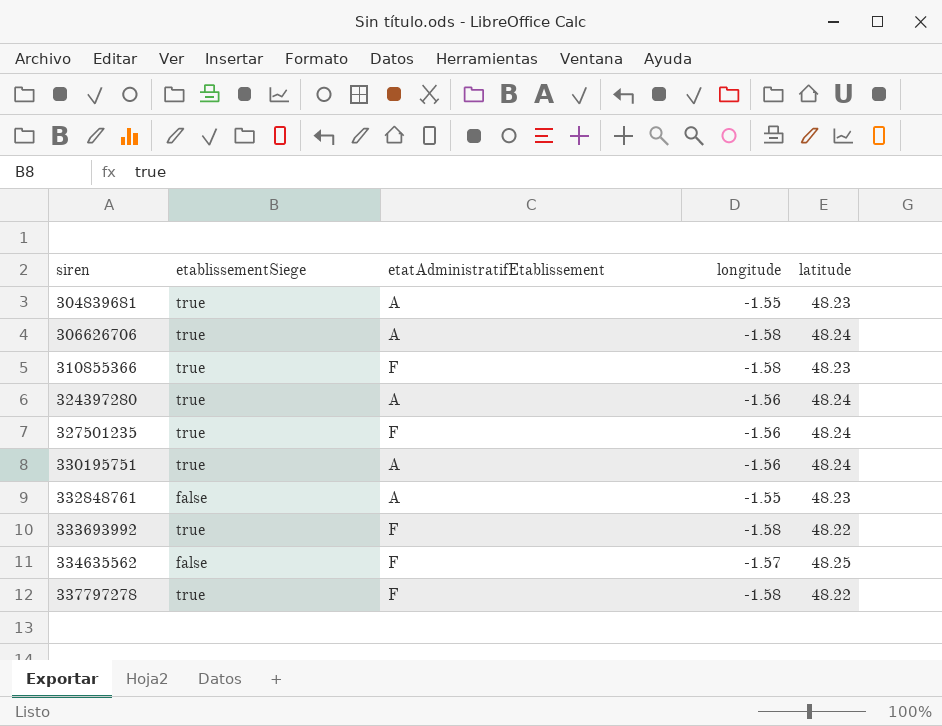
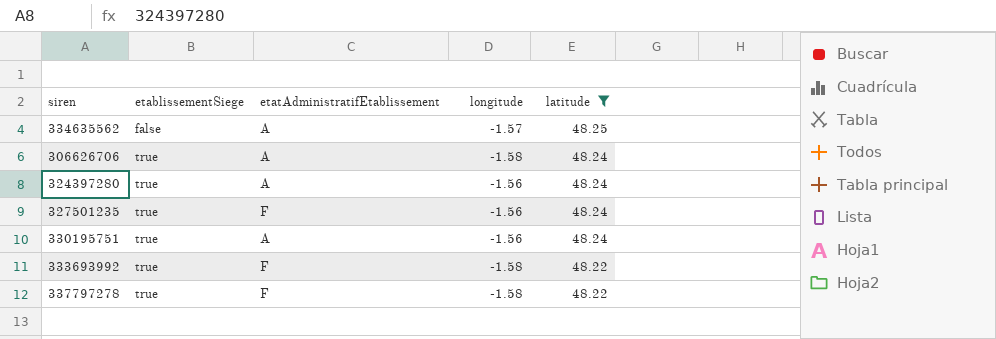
filter: none -> latitude != 48.23
row order: siren ascending -> etablissementSiege ascending
334635562 | etatAdministratifEtablissement: F -> A

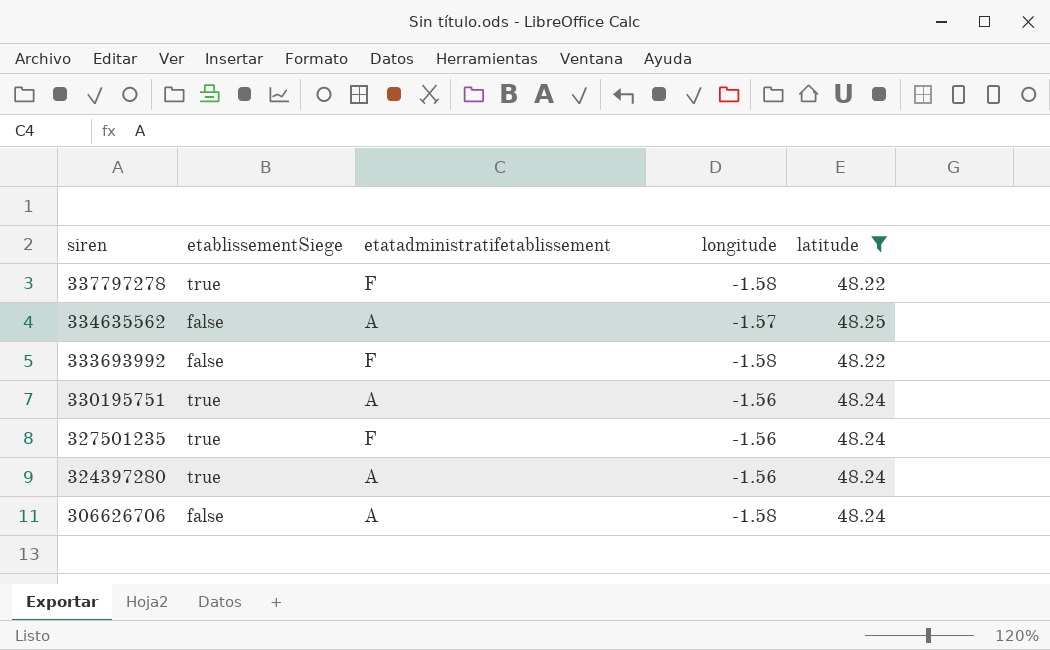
row order: etablissementSiege ascending -> siren descending
column name: etatAdministratifEtablissement -> etatadministratifetablissement
333693992 | etablissementSiege: true -> false
306626706 | etablissementSiege: true -> false

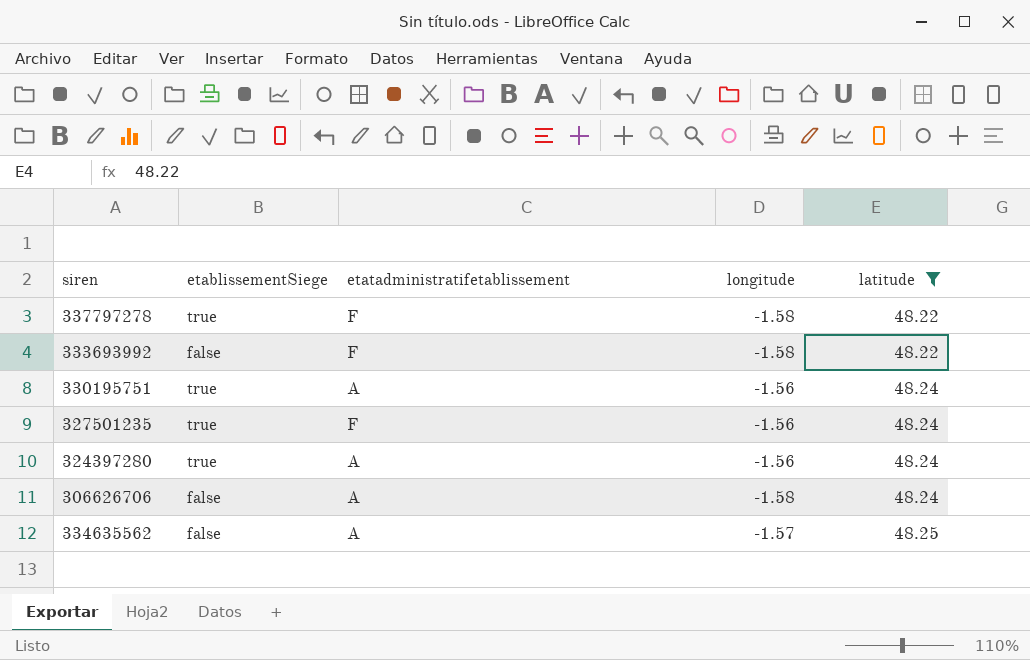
row order: siren descending -> latitude ascending

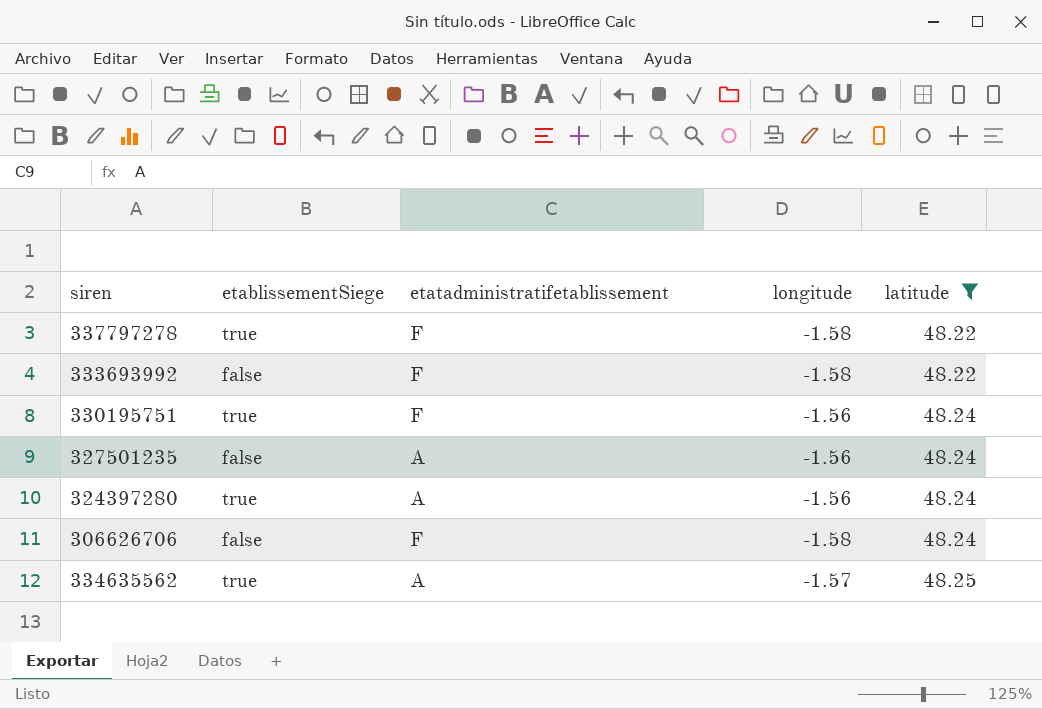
330195751 | etatadministratifetablissement: A -> F
327501235 | etablissementSiege: true -> false
327501235 | etatadministratifetablissement: F -> A
306626706 | etatadministratifetablissement: A -> F
334635562 | etablissementSiege: false -> true

